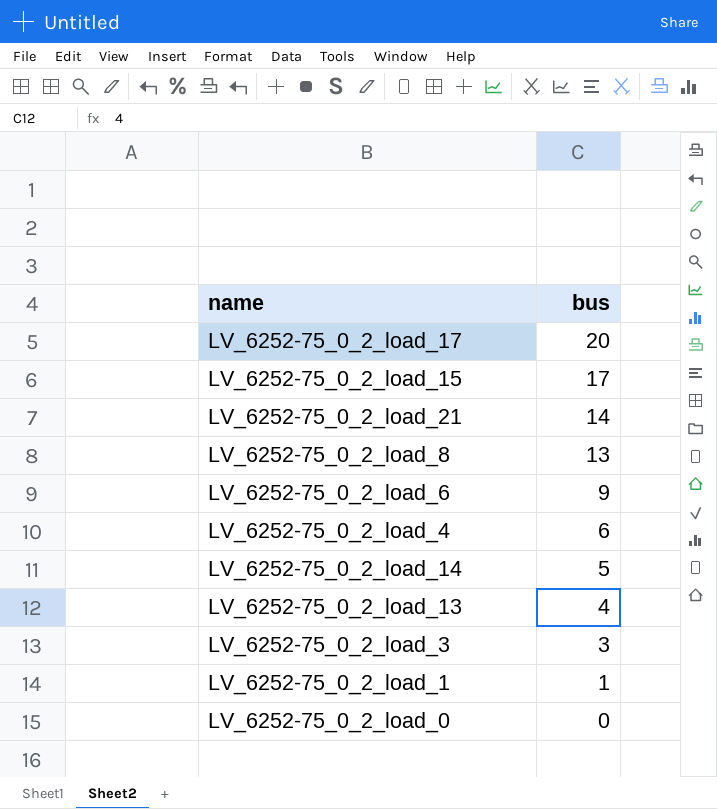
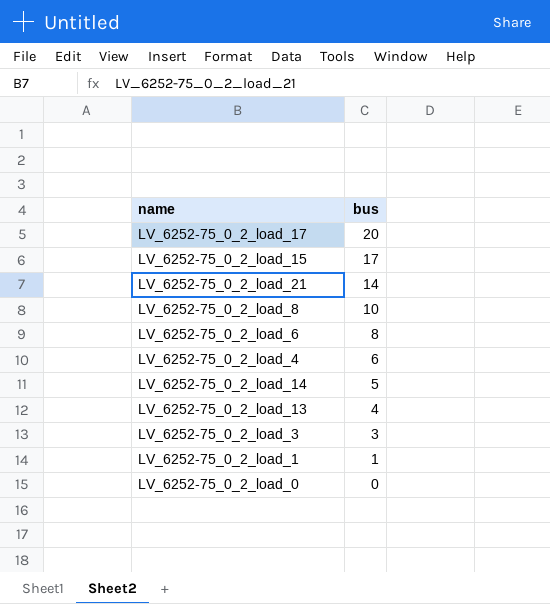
LV_6252-75_0_2_load_8 | bus: 13 -> 10
LV_6252-75_0_2_load_6 | bus: 9 -> 8

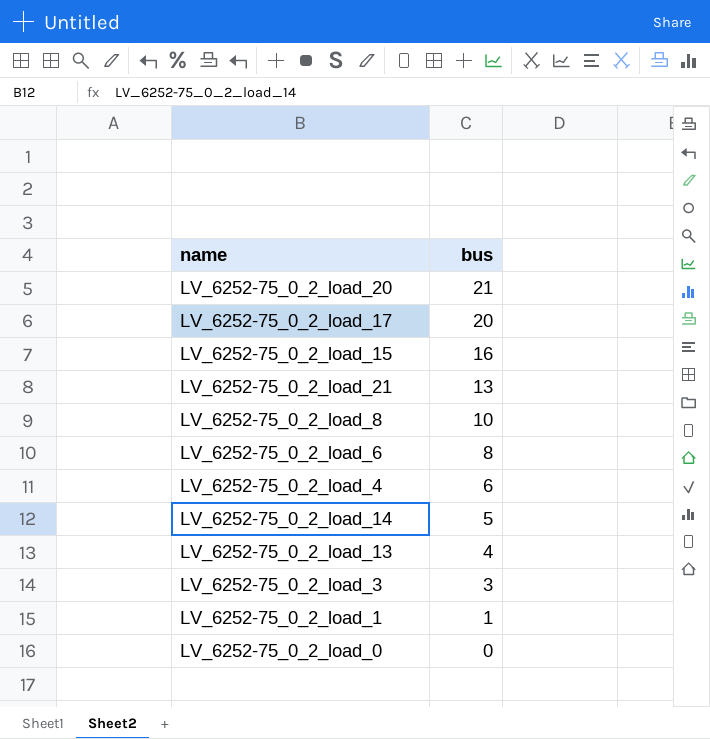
row LV_6252-75_0_2_load_20: none -> 21
LV_6252-75_0_2_load_15 | bus: 17 -> 16
LV_6252-75_0_2_load_21 | bus: 14 -> 13

